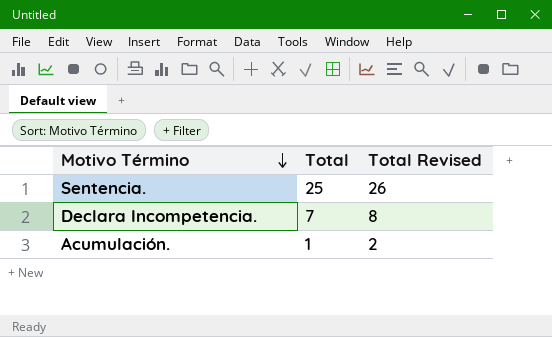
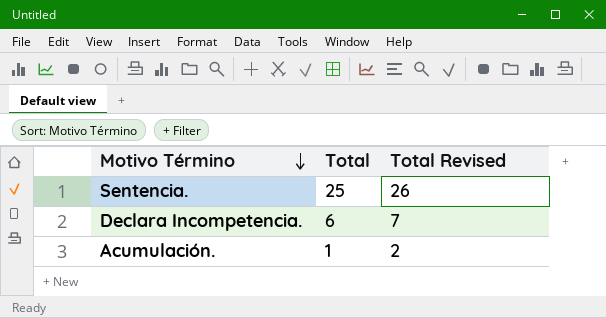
Declara Incompetencia. | Total: 7 -> 6
Declara Incompetencia. | Total Revised: 8 -> 7

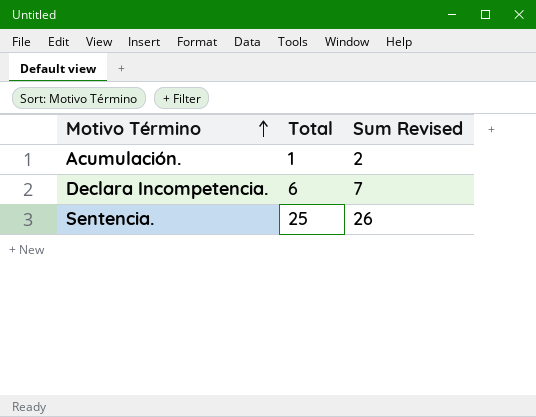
row order: Motivo Término descending -> Motivo Término ascending
column name: Total Revised -> Sum Revised

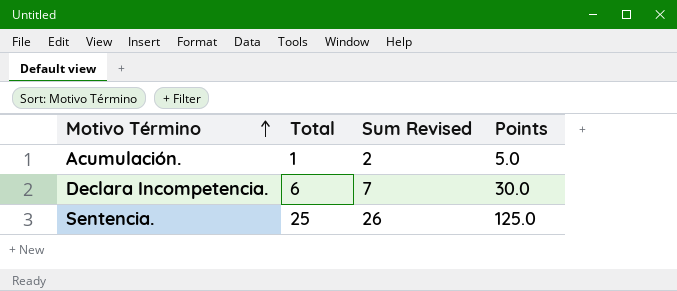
column Points | formula: none -> [Total] * 5

